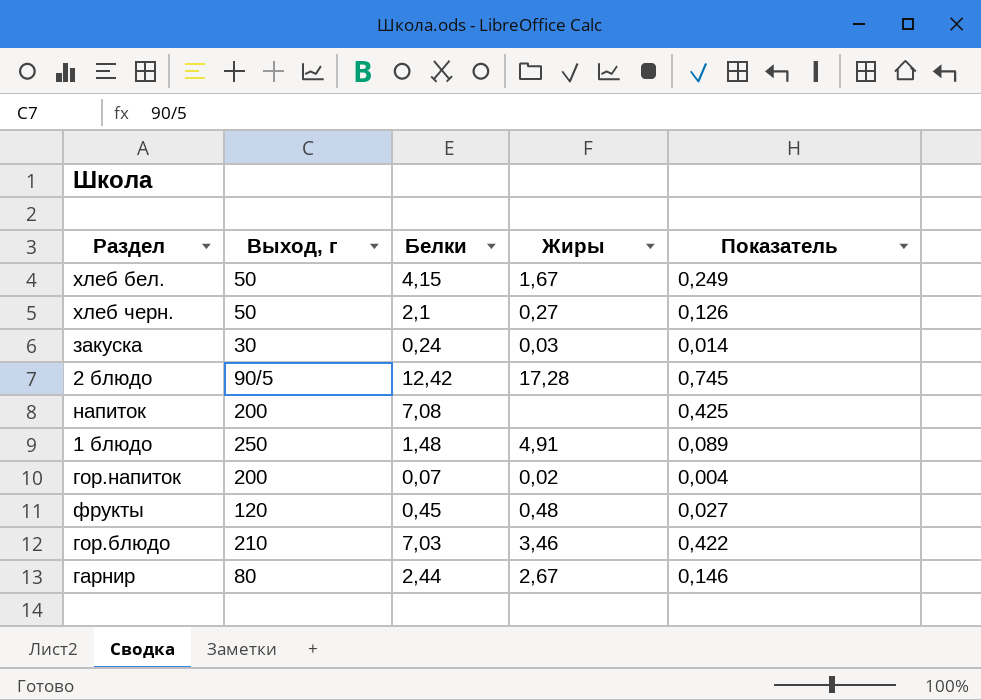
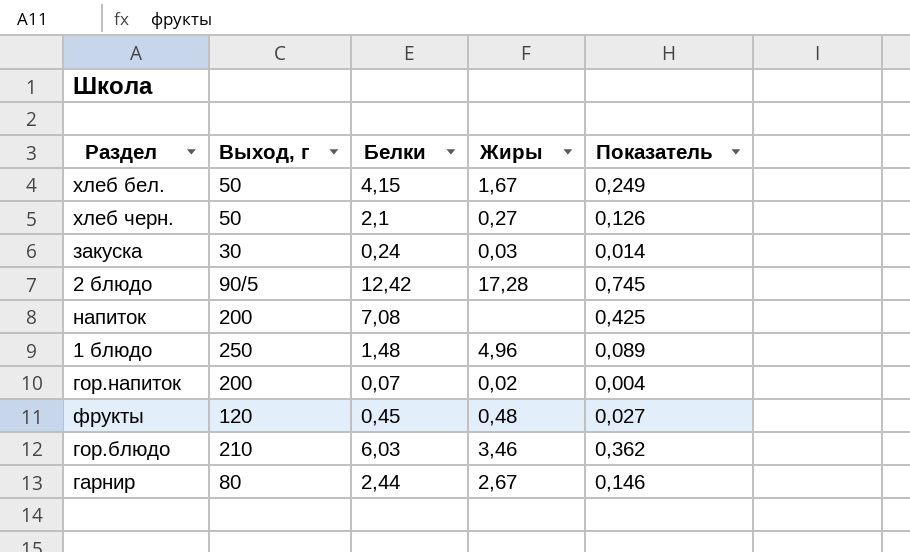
1 блюдо | Жиры: 4,91 -> 4,96
гор.блюдо | Белки: 7,03 -> 6,03
гор.блюдо | Показатель: 0,422 -> 0,362

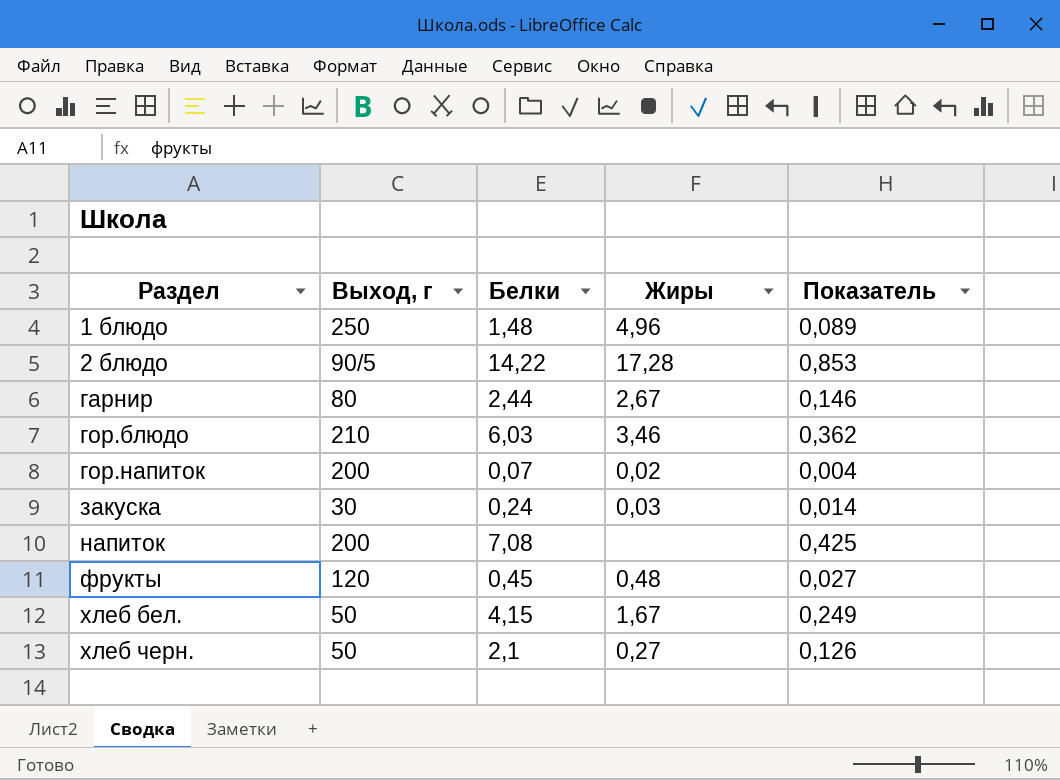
row order: none -> Раздел ascending
2 блюдо | Белки: 12,42 -> 14,22
2 блюдо | Показатель: 0,745 -> 0,853

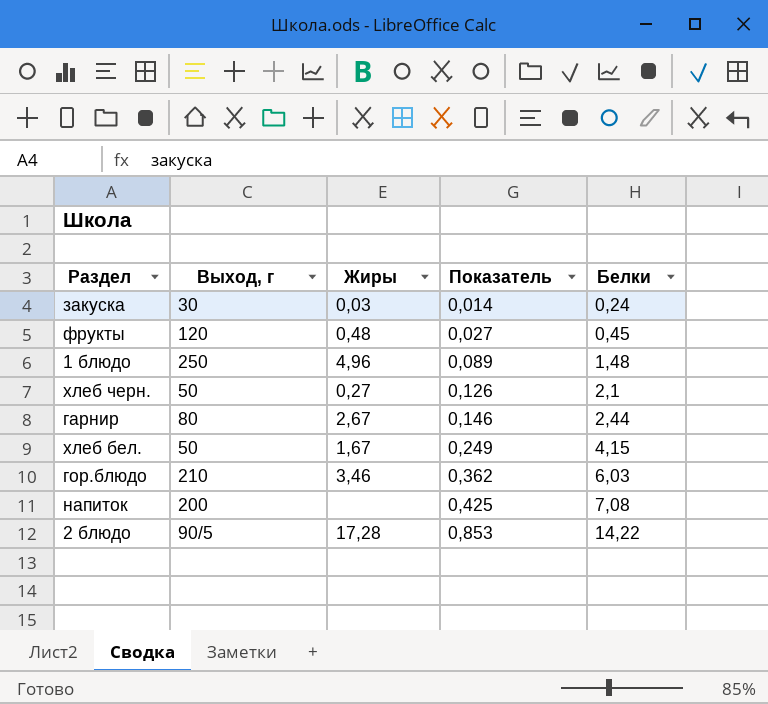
row order: Раздел ascending -> Показатель ascending
column Белки | position: 3 -> 5
row гор.напиток: 200 | 0,07 | 0,02 | 0,004 -> none

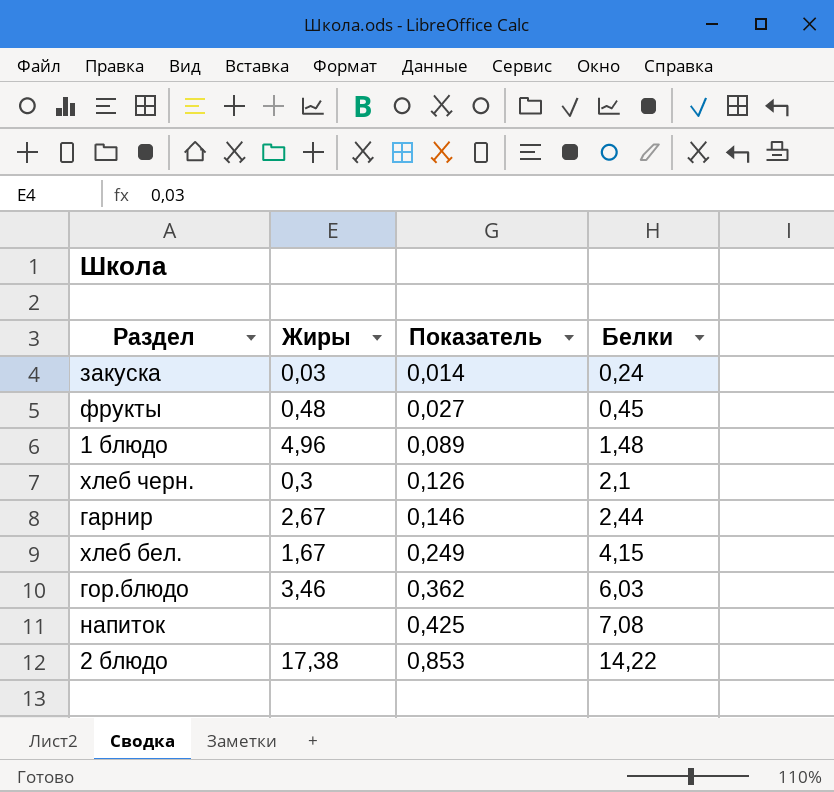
column Выход, г | position: 2 -> none
хлеб черн. | Жиры: 0,27 -> 0,3
2 блюдо | Жиры: 17,28 -> 17,38

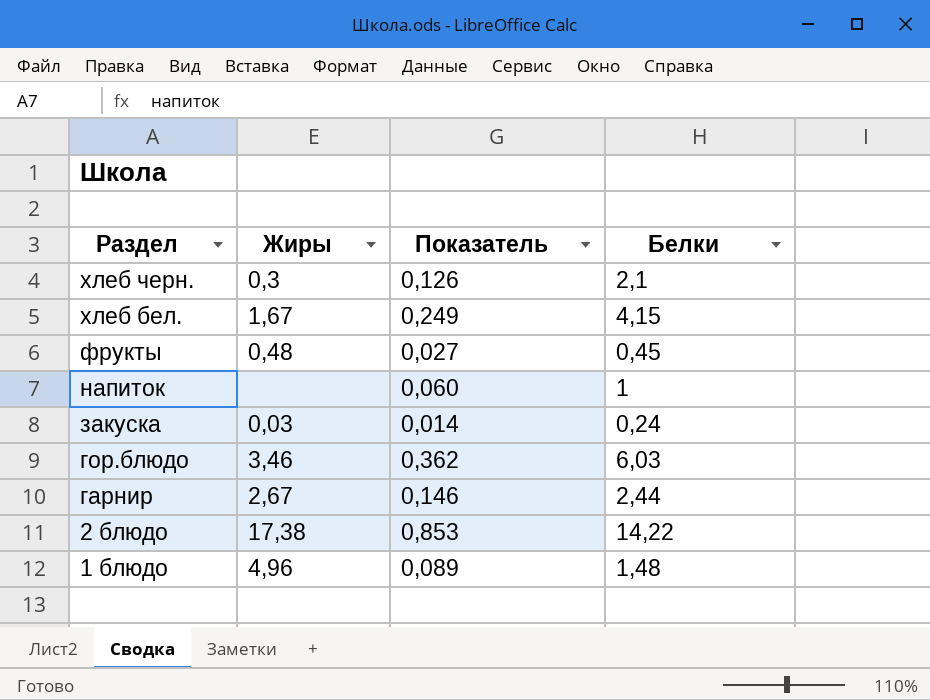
row order: Показатель ascending -> Раздел descending
напиток | Показатель: 0,425 -> 0,060
напиток | Белки: 7,08 -> 1

